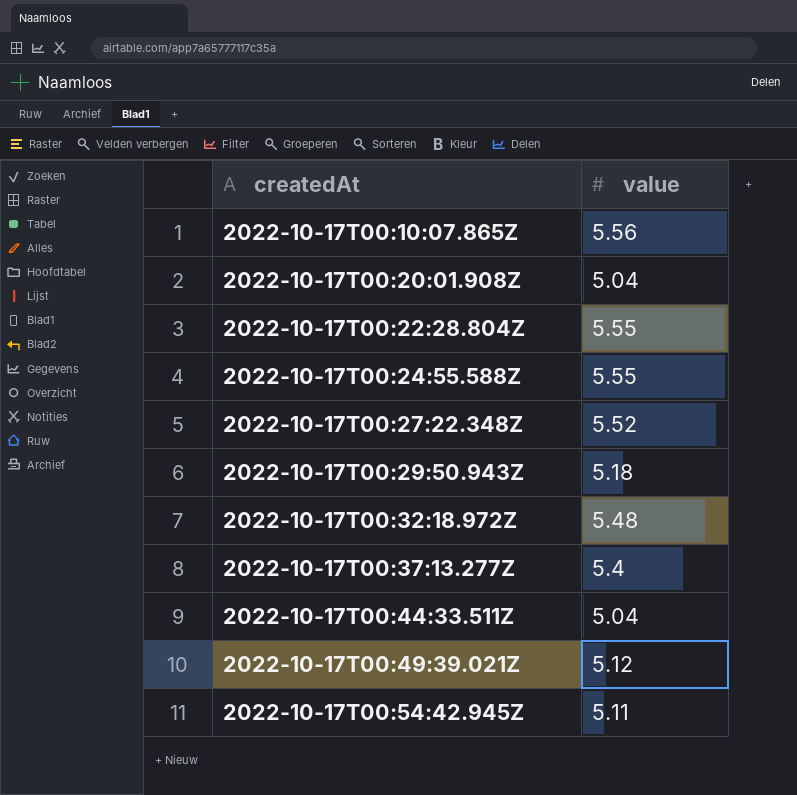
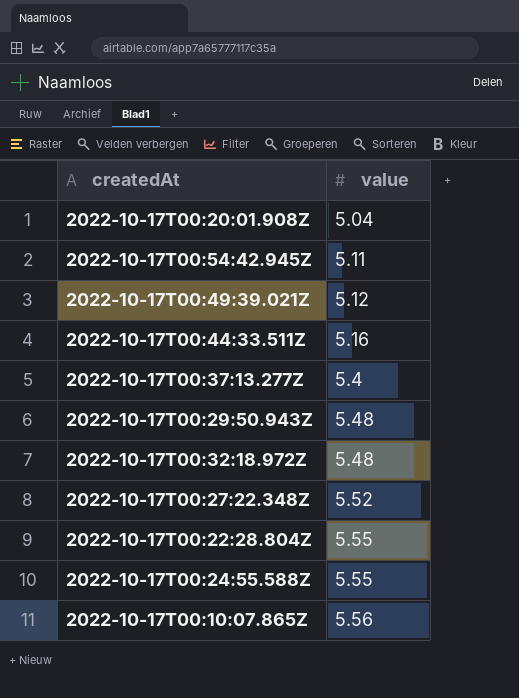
row order: createdAt ascending -> value ascending
2022-10-17T00:44:33.511Z | value: 5.04 -> 5.16
2022-10-17T00:29:50.943Z | value: 5.18 -> 5.48

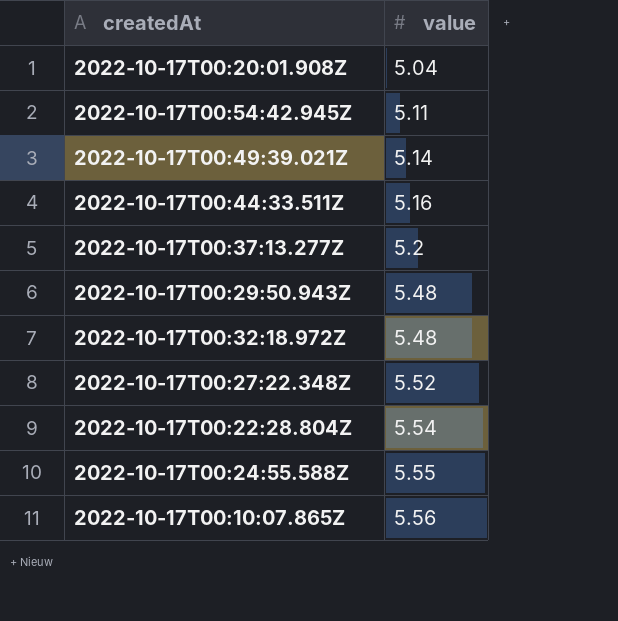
2022-10-17T00:49:39.021Z | value: 5.12 -> 5.14
2022-10-17T00:37:13.277Z | value: 5.4 -> 5.2
2022-10-17T00:22:28.804Z | value: 5.55 -> 5.54

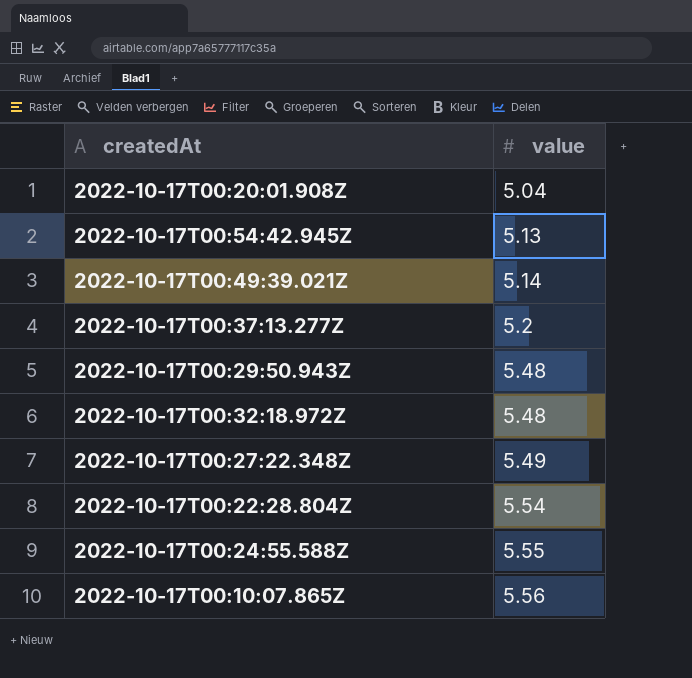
row 2022-10-17T00:44:33.511Z: 5.16 -> none
2022-10-17T00:54:42.945Z | value: 5.11 -> 5.13
2022-10-17T00:27:22.348Z | value: 5.52 -> 5.49

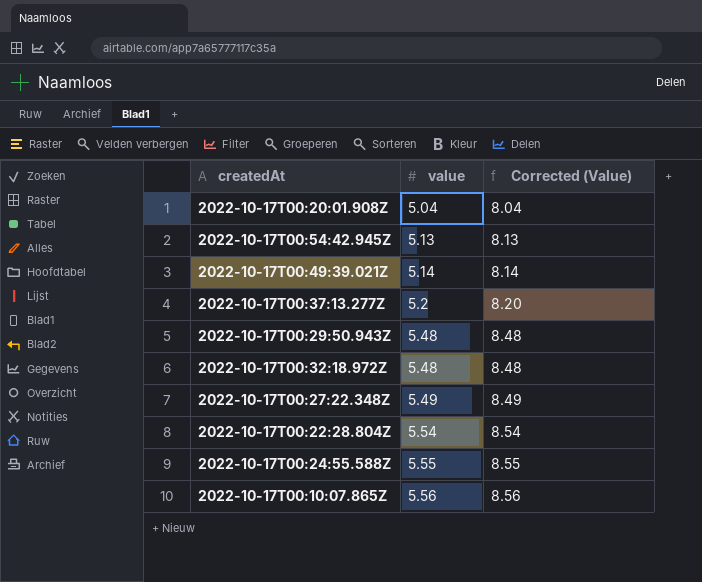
column Corrected (Value) | formula: none -> [value] + 3

